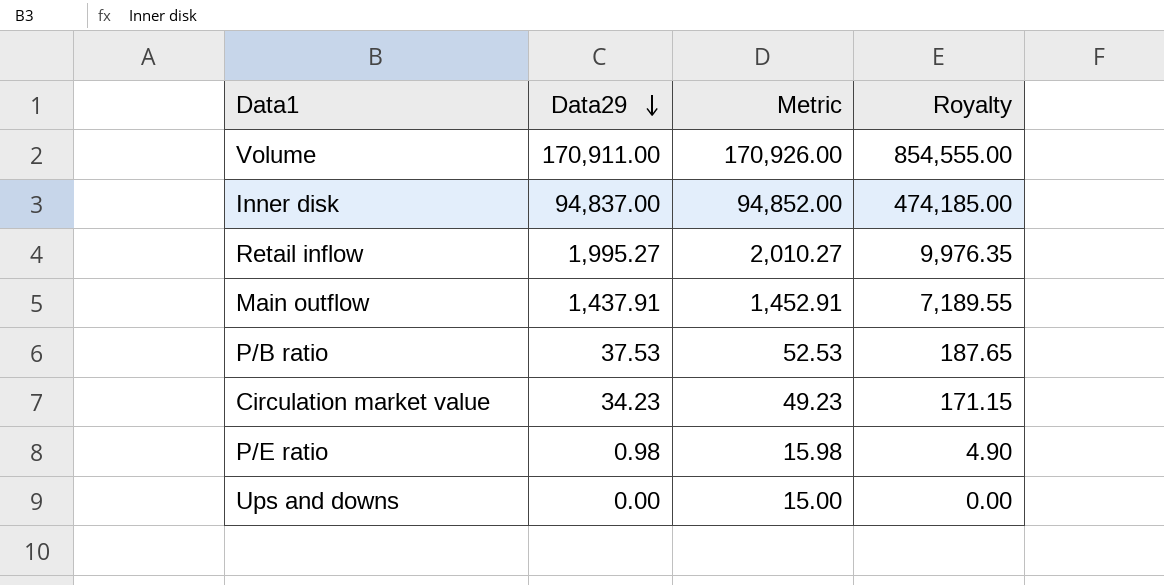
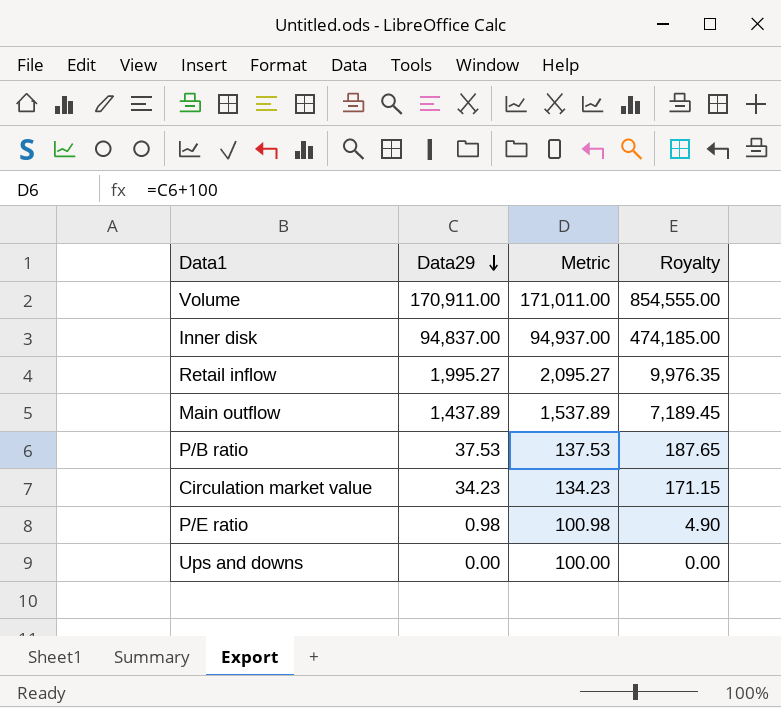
column Metric | formula: [Data29] + 15 -> [Data29] + 100
Main outflow | Data29: 1,437.91 -> 1,437.89
Main outflow | Royalty: 7,189.55 -> 7,189.45

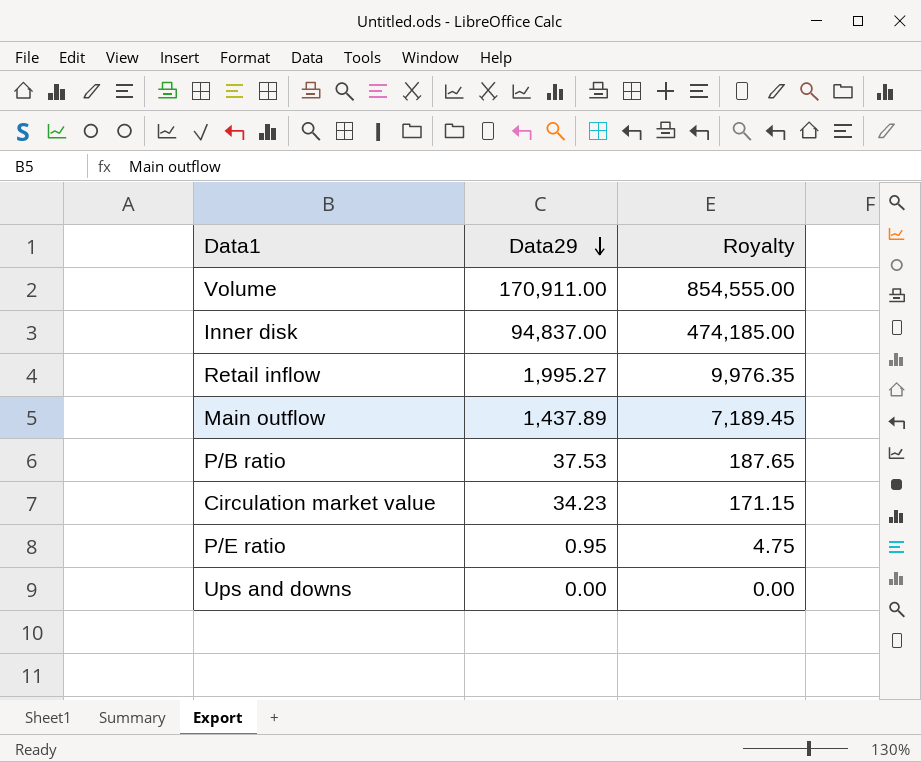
column Metric | formula: [Data29] + 100 -> none
P/E ratio | Data29: 0.98 -> 0.95
P/E ratio | Royalty: 4.90 -> 4.75

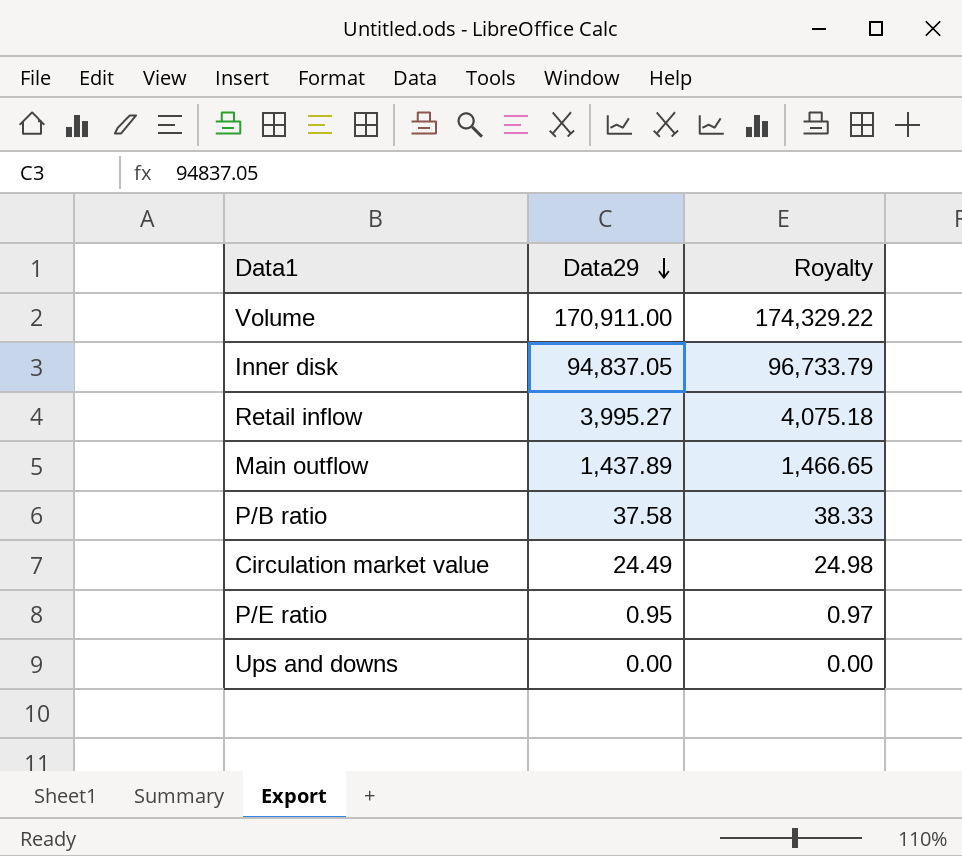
column Royalty | formula: [Data29] * 5 -> [Data29] * 1.02
Inner disk | Data29: 94,837.00 -> 94,837.05
Retail inflow | Data29: 1,995.27 -> 3,995.27
P/B ratio | Data29: 37.53 -> 37.58
Circulation market value | Data29: 34.23 -> 24.49

